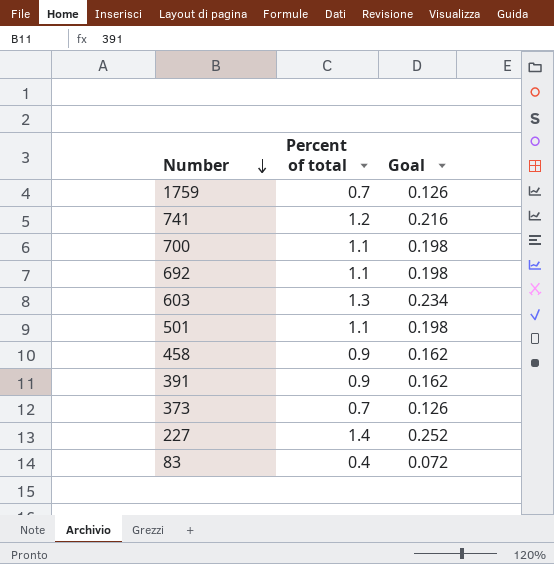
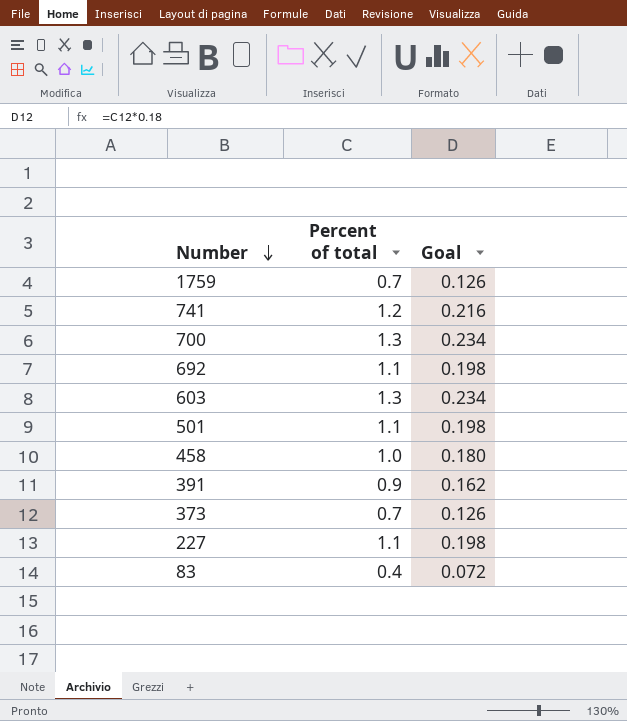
700 | Percent of total: 1.1 -> 1.3
700 | Goal: 0.198 -> 0.234
458 | Percent of total: 0.9 -> 1.0
458 | Goal: 0.162 -> 0.180
227 | Percent of total: 1.4 -> 1.1
227 | Goal: 0.252 -> 0.198

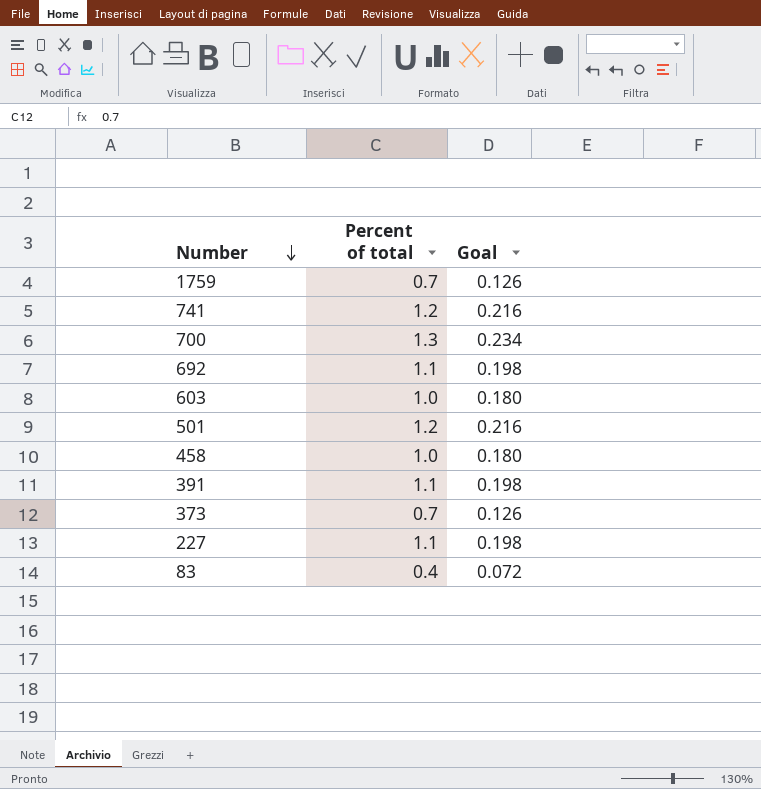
603 | Percent of total: 1.3 -> 1.0
603 | Goal: 0.234 -> 0.180
501 | Percent of total: 1.1 -> 1.2
501 | Goal: 0.198 -> 0.216
391 | Percent of total: 0.9 -> 1.1
391 | Goal: 0.162 -> 0.198

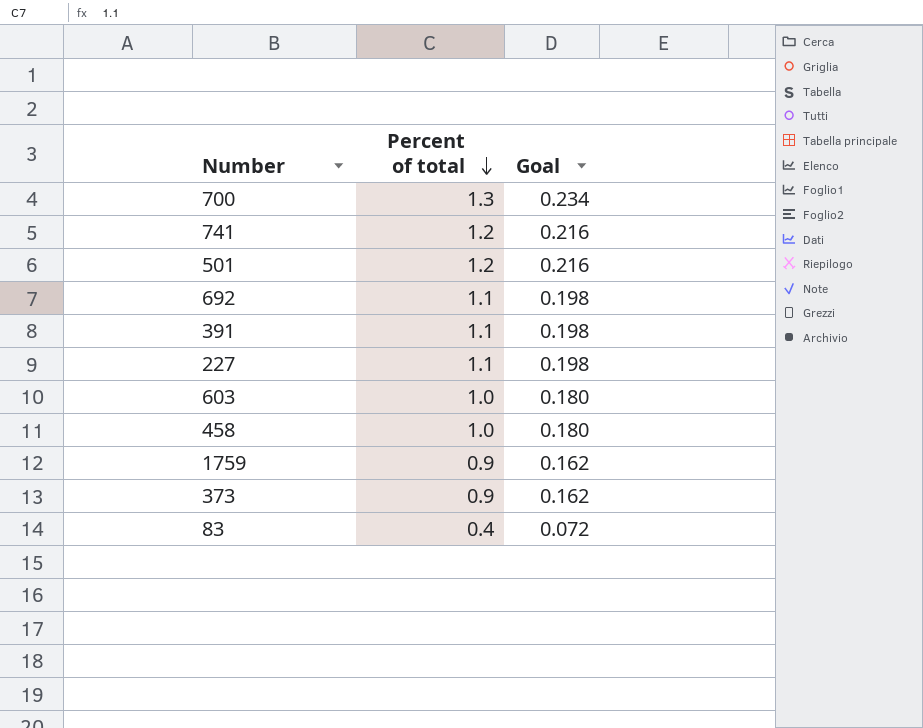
row order: Number descending -> Percent of total descending
1759 | Percent of total: 0.7 -> 0.9
1759 | Goal: 0.126 -> 0.162
373 | Percent of total: 0.7 -> 0.9
373 | Goal: 0.126 -> 0.162

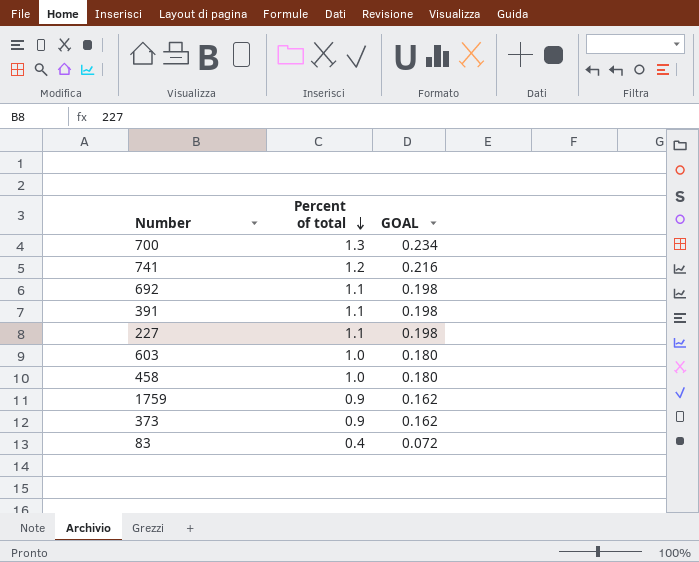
column name: Goal -> GOAL
row 501: 1.2 | 0.216 -> none

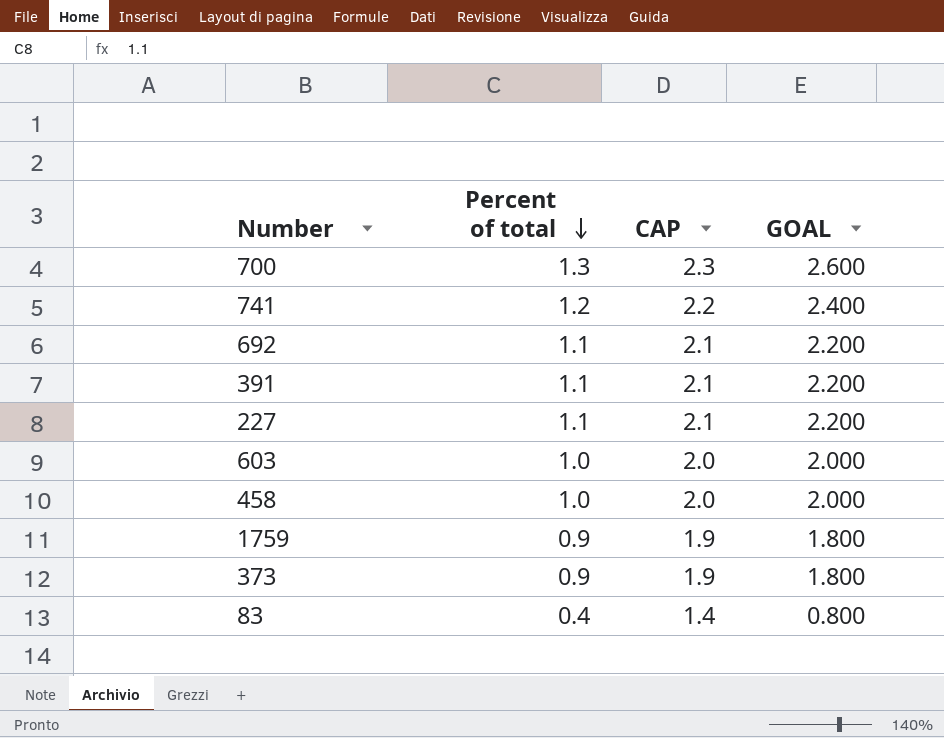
column CAP | formula: none -> [Percent of total] + 1
column GOAL | formula: [Percent of total] * 0.18 -> [Percent of total] * 2

